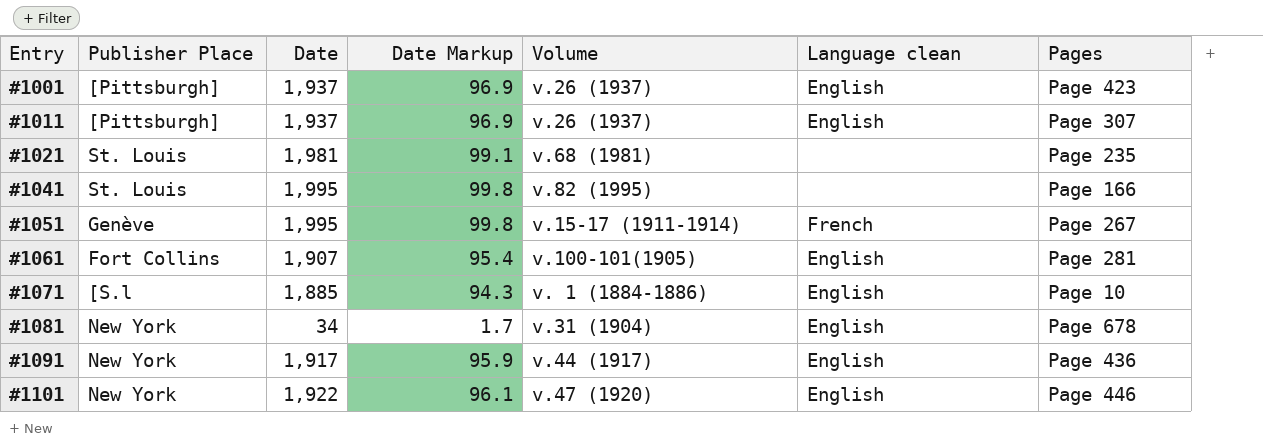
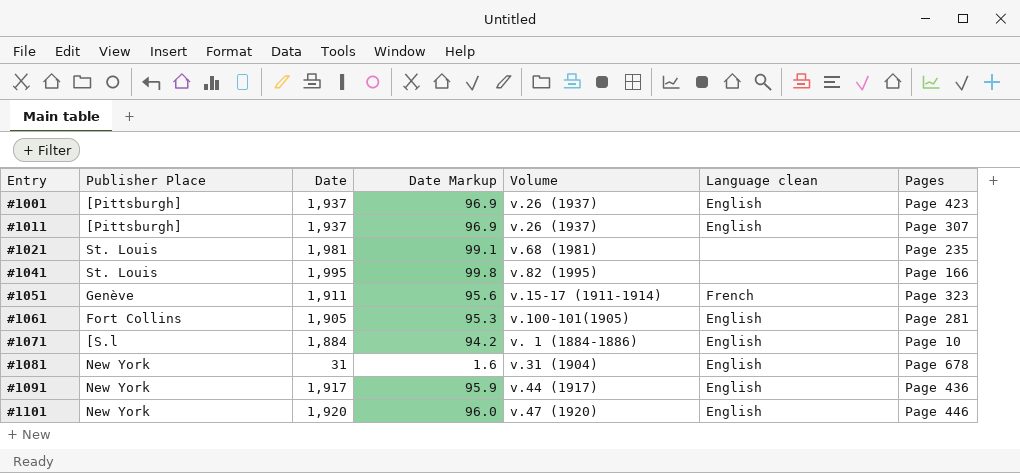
#1051 | Date: 1,995 -> 1,911
#1051 | Date Markup: 99.8 -> 95.6
#1051 | Pages: Page 267 -> Page 323
#1061 | Date: 1,907 -> 1,905
#1061 | Date Markup: 95.4 -> 95.3
#1071 | Date: 1,885 -> 1,884
#1071 | Date Markup: 94.3 -> 94.2
#1081 | Date: 34 -> 31
#1081 | Date Markup: 1.7 -> 1.6
#1101 | Date: 1,922 -> 1,920
#1101 | Date Markup: 96.1 -> 96.0

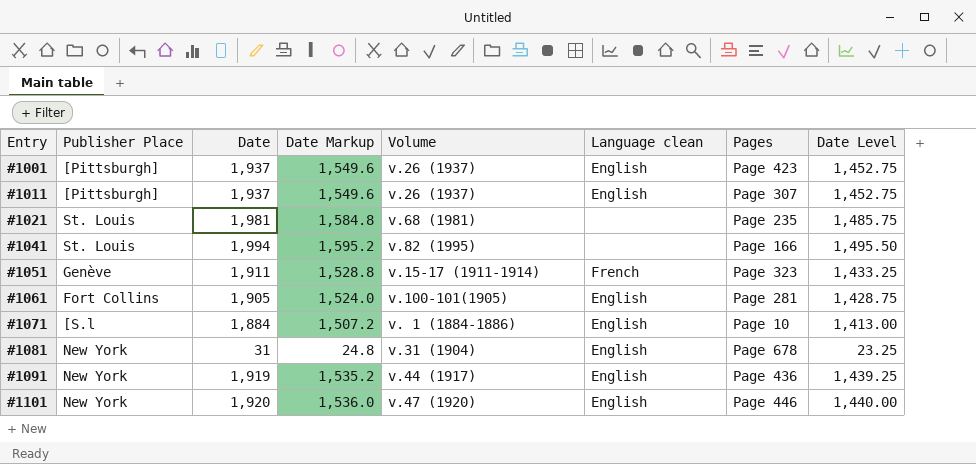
column Date Markup | formula: [Date] * 0.05 -> [Date] * 0.8
column Date Level | formula: none -> [Date] * 0.75
#1041 | Date: 1,995 -> 1,994
#1091 | Date: 1,917 -> 1,919

